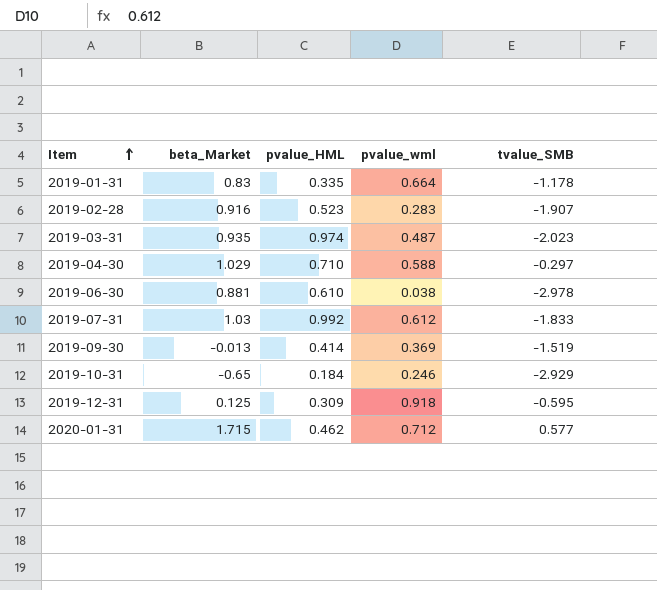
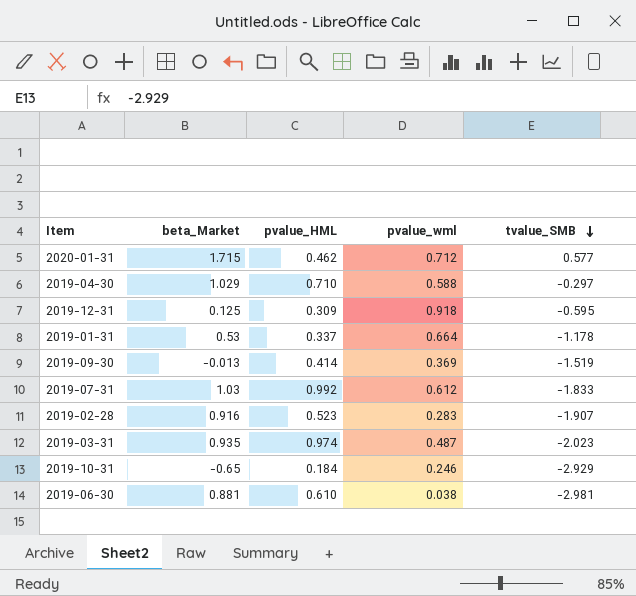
row order: Item ascending -> tvalue_SMB descending
2019-01-31 | beta_Market: 0.83 -> 0.53
2019-01-31 | pvalue_HML: 0.335 -> 0.337
2019-06-30 | tvalue_SMB: -2.978 -> -2.981

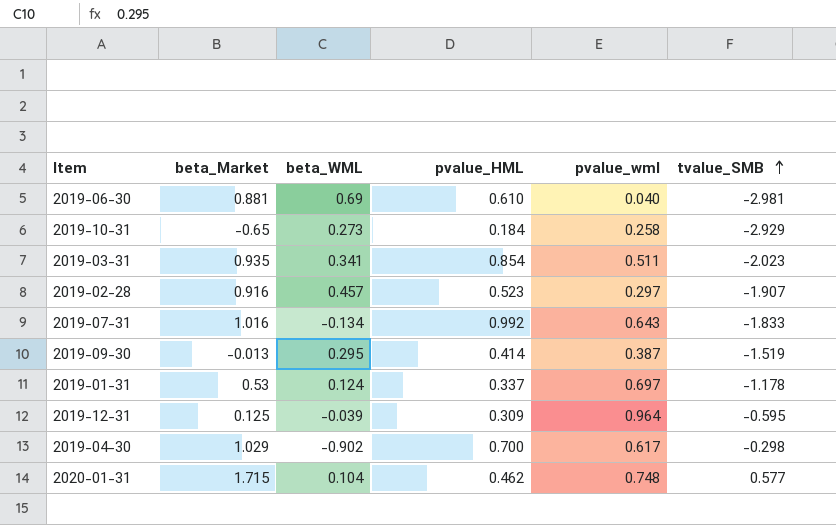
row order: tvalue_SMB descending -> tvalue_SMB ascending
column beta_WML | position: none -> 3
2019-06-30 | pvalue_wml: 0.038 -> 0.040
2019-10-31 | pvalue_wml: 0.246 -> 0.258
2019-03-31 | pvalue_HML: 0.974 -> 0.854
2019-03-31 | pvalue_wml: 0.487 -> 0.511
2019-02-28 | pvalue_wml: 0.283 -> 0.297
2019-07-31 | beta_Market: 1.03 -> 1.016
2019-07-31 | pvalue_wml: 0.612 -> 0.643
2019-09-30 | pvalue_wml: 0.369 -> 0.387
2019-01-31 | pvalue_wml: 0.664 -> 0.697
2019-12-31 | pvalue_wml: 0.918 -> 0.964
2019-04-30 | pvalue_HML: 0.710 -> 0.700
2019-04-30 | pvalue_wml: 0.588 -> 0.617
2019-04-30 | tvalue_SMB: -0.297 -> -0.298
2020-01-31 | pvalue_wml: 0.712 -> 0.748

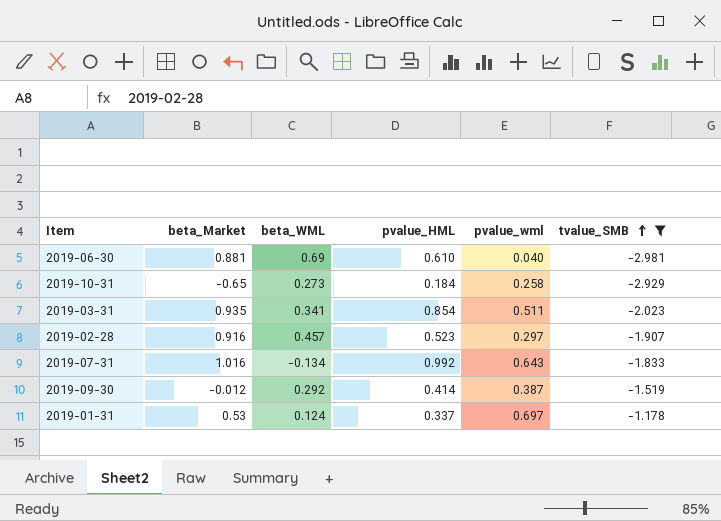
filter: none -> tvalue_SMB <= -1.178
2019-09-30 | beta_Market: -0.013 -> -0.012
2019-09-30 | beta_WML: 0.295 -> 0.292

